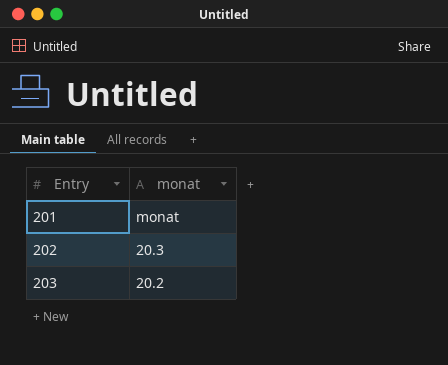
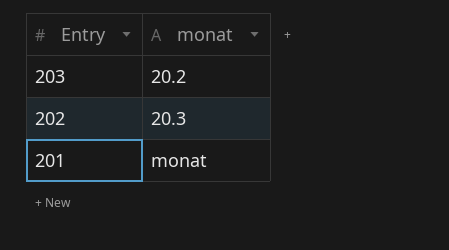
row order: Entry ascending -> Entry descending

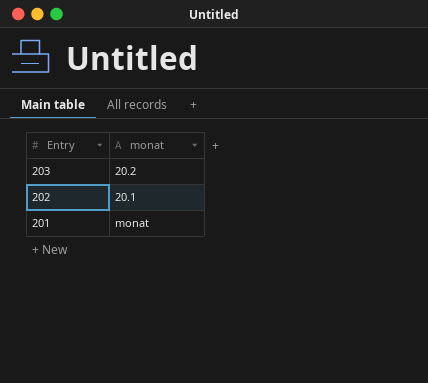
202 | monat: 20.3 -> 20.1

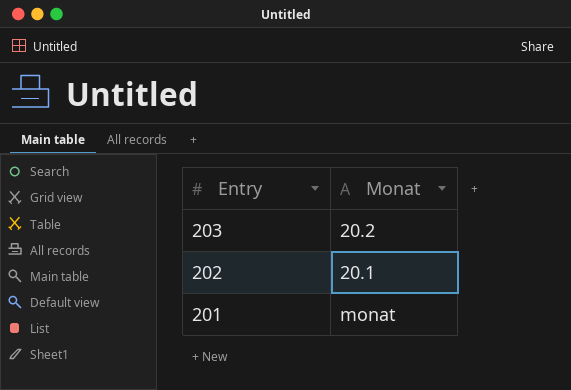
column name: monat -> Monat

